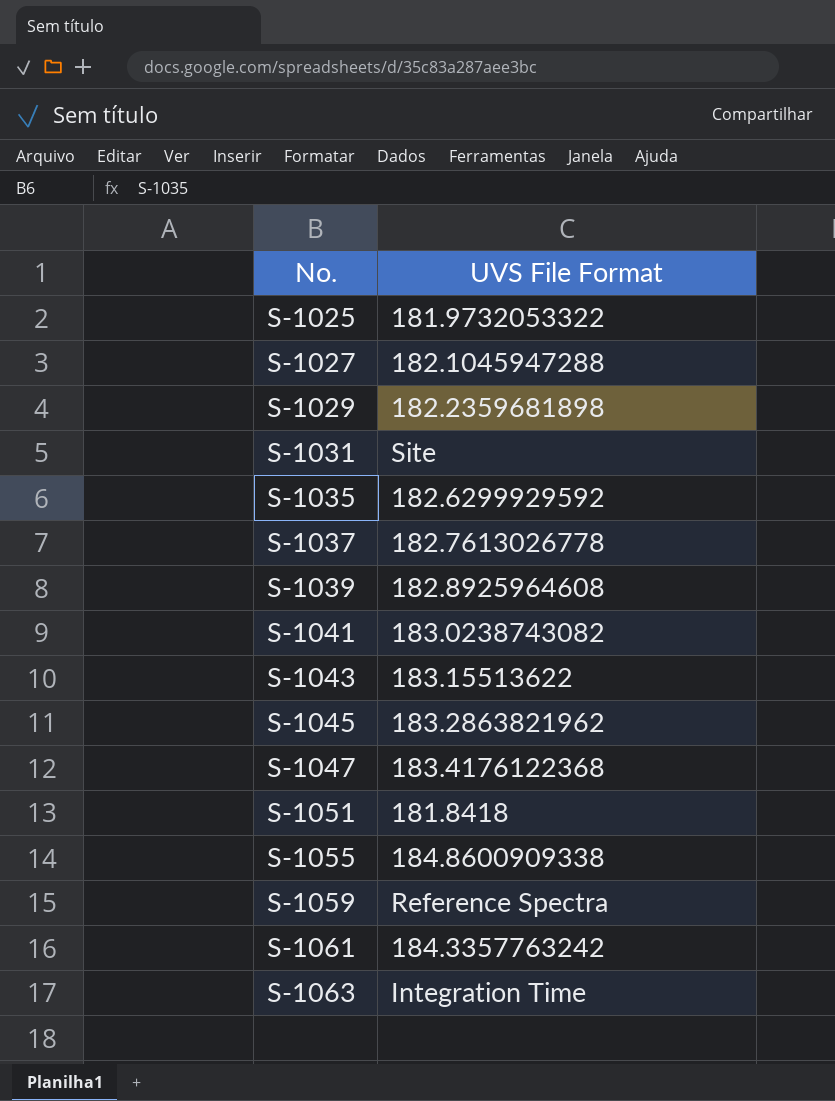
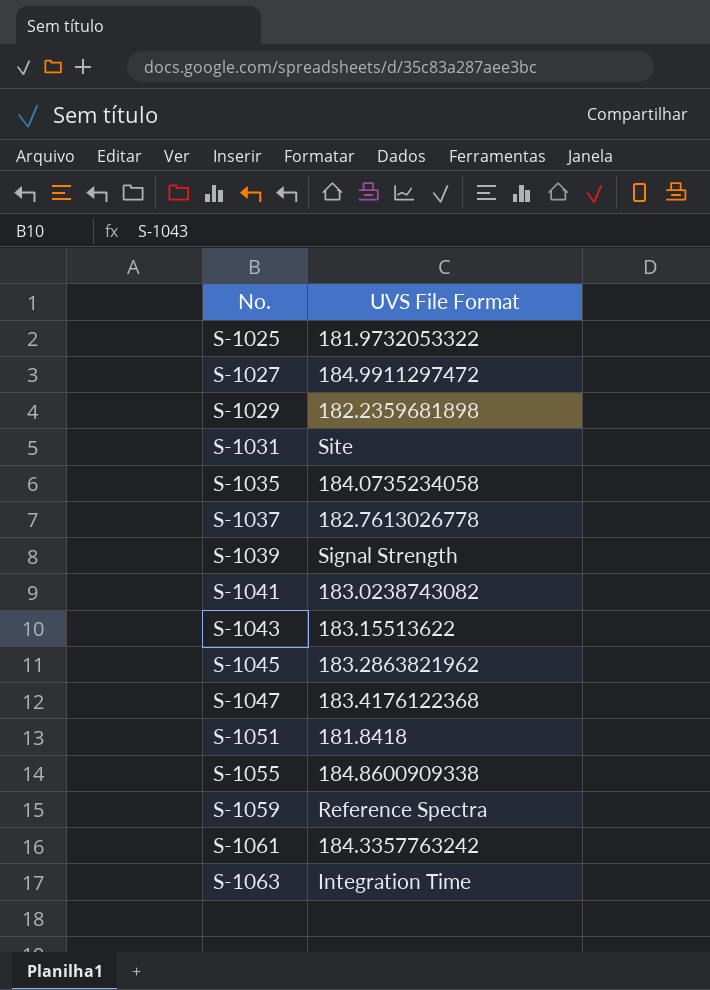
S-1027 | UVS File Format: 182.1045947288 -> 184.9911297472
S-1035 | UVS File Format: 182.6299929592 -> 184.0735234058
S-1039 | UVS File Format: 182.8925964608 -> Signal Strength

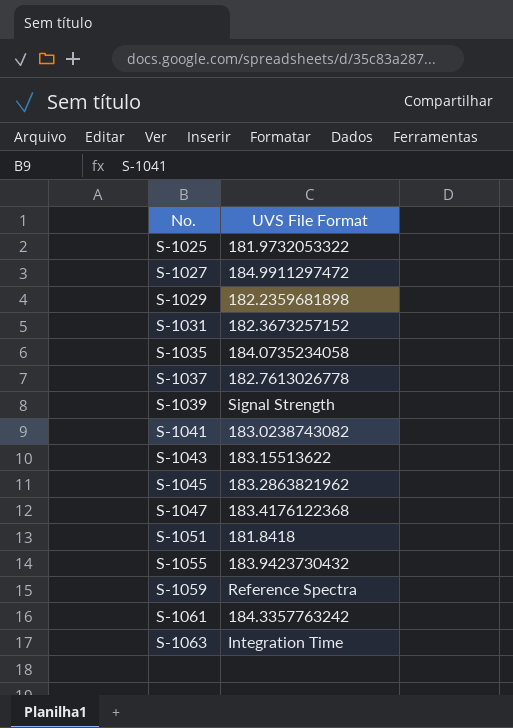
S-1031 | UVS File Format: Site -> 182.3673257152
S-1055 | UVS File Format: 184.8600909338 -> 183.9423730432

